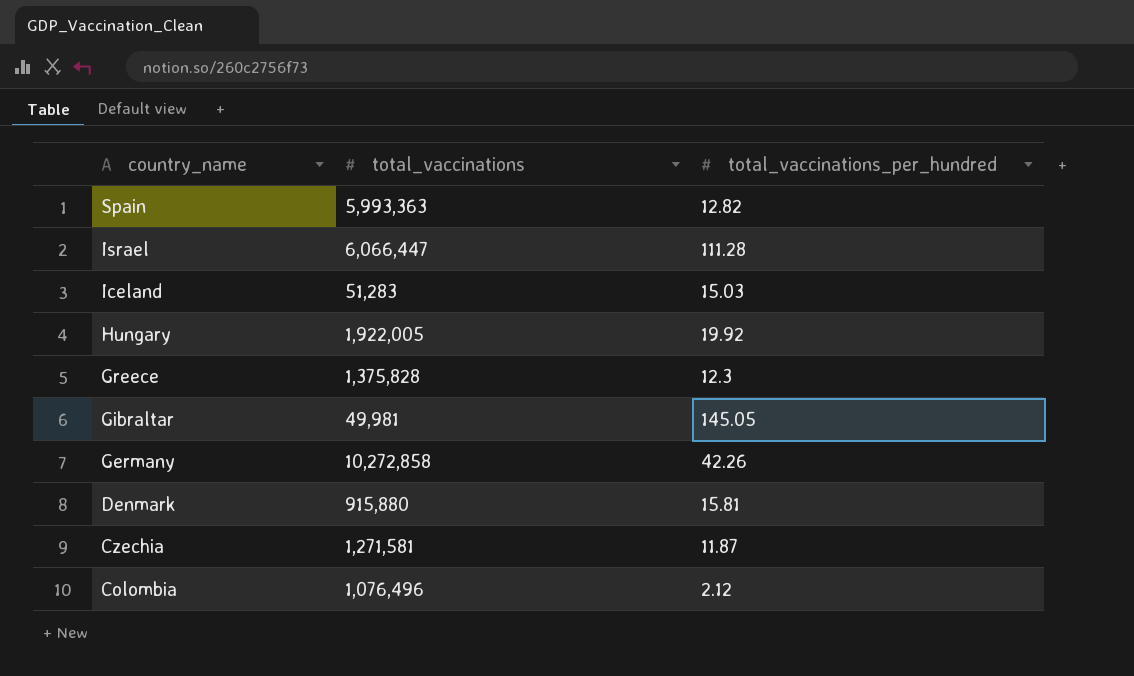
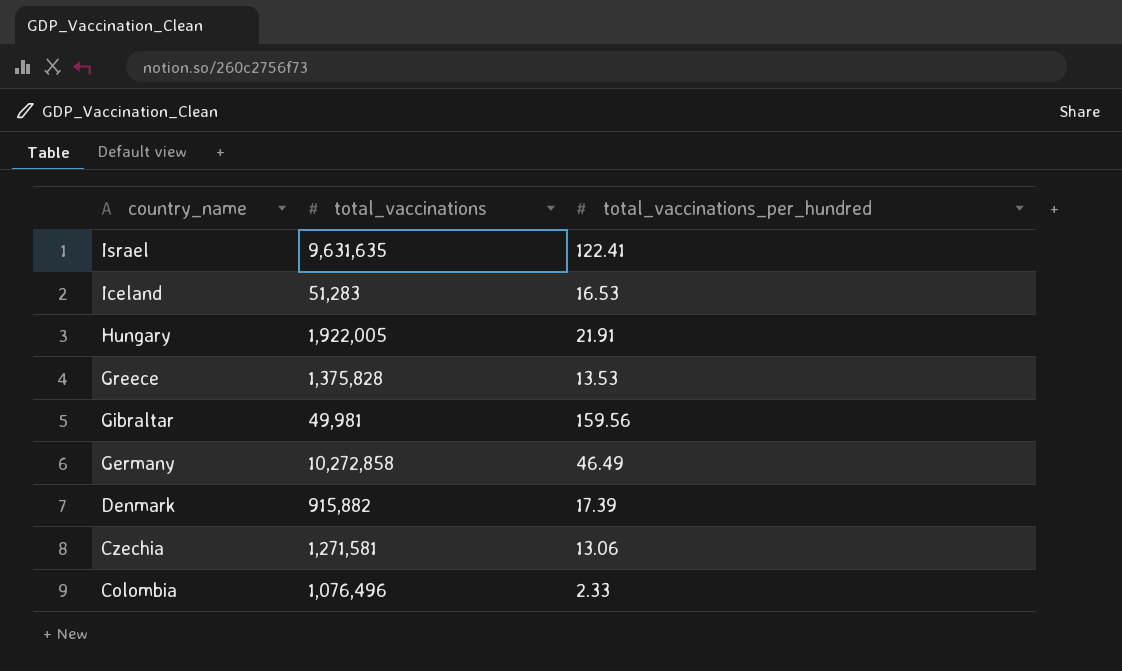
row Spain: 5,993,363 | 12.82 -> none
Israel | total_vaccinations: 6,066,447 -> 9,631,635
Israel | total_vaccinations_per_hundred: 111.28 -> 122.41
Iceland | total_vaccinations_per_hundred: 15.03 -> 16.53
Hungary | total_vaccinations_per_hundred: 19.92 -> 21.91
Greece | total_vaccinations_per_hundred: 12.3 -> 13.53
Gibraltar | total_vaccinations_per_hundred: 145.05 -> 159.56
Germany | total_vaccinations_per_hundred: 42.26 -> 46.49
Denmark | total_vaccinations: 915,880 -> 915,882
Denmark | total_vaccinations_per_hundred: 15.81 -> 17.39
Czechia | total_vaccinations_per_hundred: 11.87 -> 13.06
Colombia | total_vaccinations_per_hundred: 2.12 -> 2.33

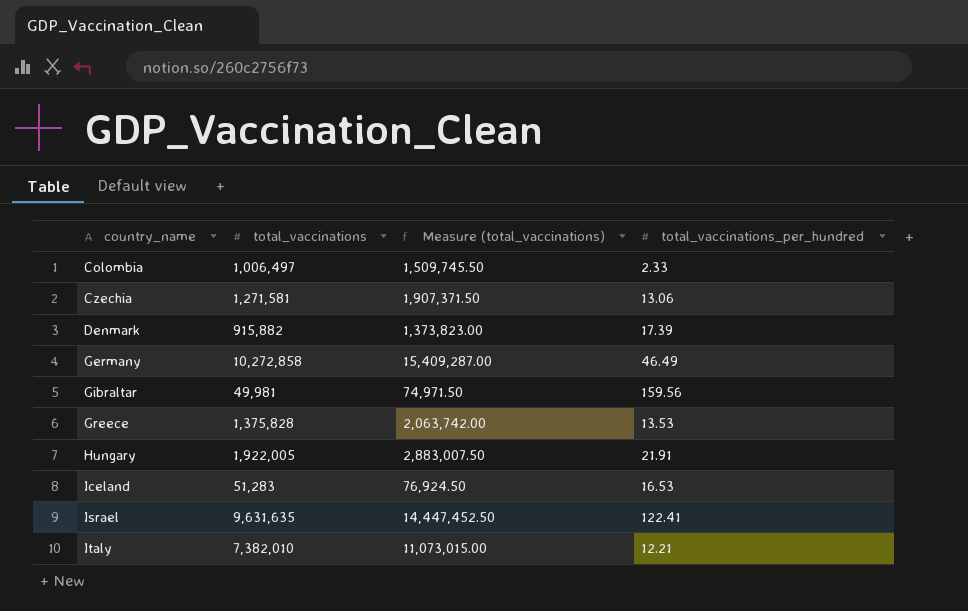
row order: country_name descending -> country_name ascending
column Measure (total_vaccinations) | formula: none -> [total_vaccinations] * 1.5
Colombia | total_vaccinations: 1,076,496 -> 1,006,497
row Italy: none -> 7,382,010 | 11,073,015.00 | 12.21

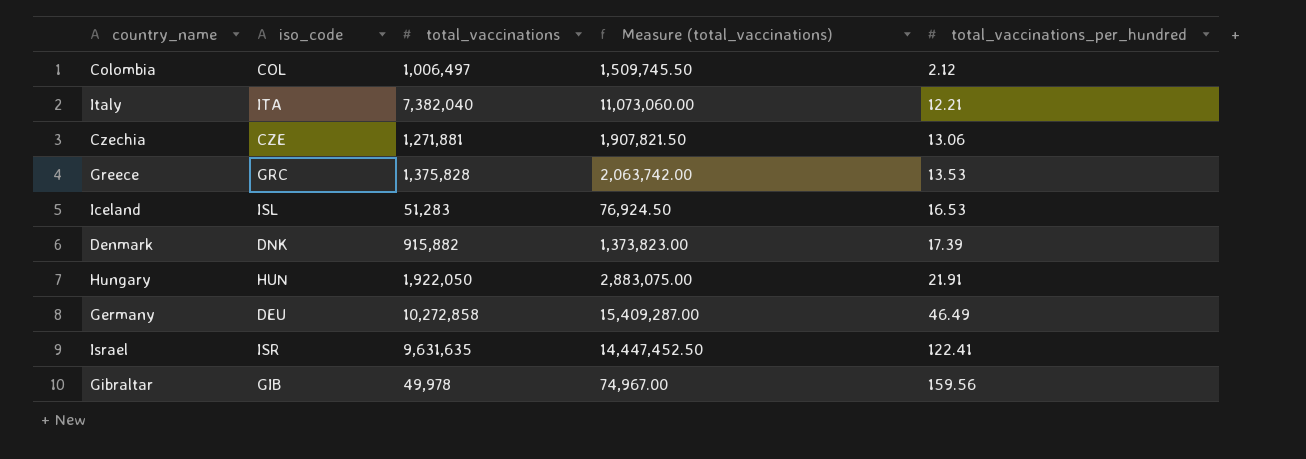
row order: country_name ascending -> total_vaccinations_per_hundred ascending
column iso_code | position: none -> 2
Colombia | total_vaccinations_per_hundred: 2.33 -> 2.12
Italy | total_vaccinations: 7,382,010 -> 7,382,040
Italy | Measure (total_vaccinations): 11,073,015.00 -> 11,073,060.00
Czechia | total_vaccinations: 1,271,581 -> 1,271,881
Czechia | Measure (total_vaccinations): 1,907,371.50 -> 1,907,821.50
Hungary | total_vaccinations: 1,922,005 -> 1,922,050
Hungary | Measure (total_vaccinations): 2,883,007.50 -> 2,883,075.00
Gibraltar | total_vaccinations: 49,981 -> 49,978
Gibraltar | Measure (total_vaccinations): 74,971.50 -> 74,967.00

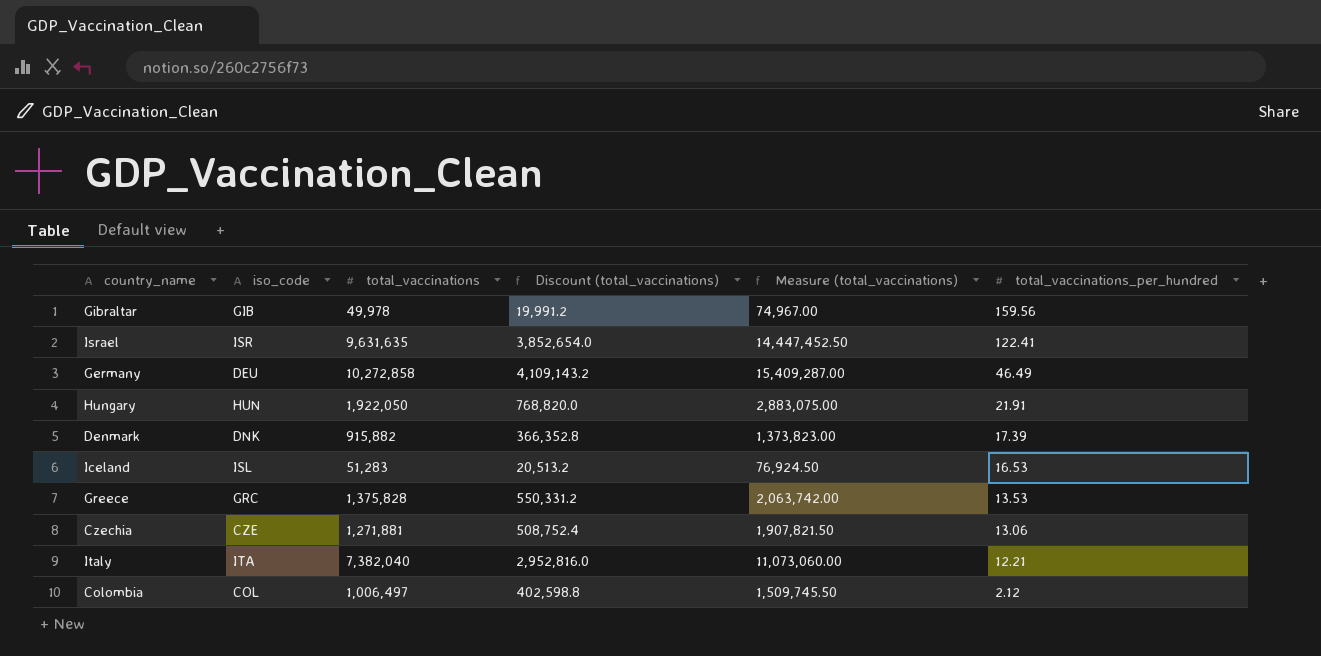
row order: total_vaccinations_per_hundred ascending -> total_vaccinations_per_hundred descending
column Discount (total_vaccinations) | formula: none -> [total_vaccinations] * 0.4

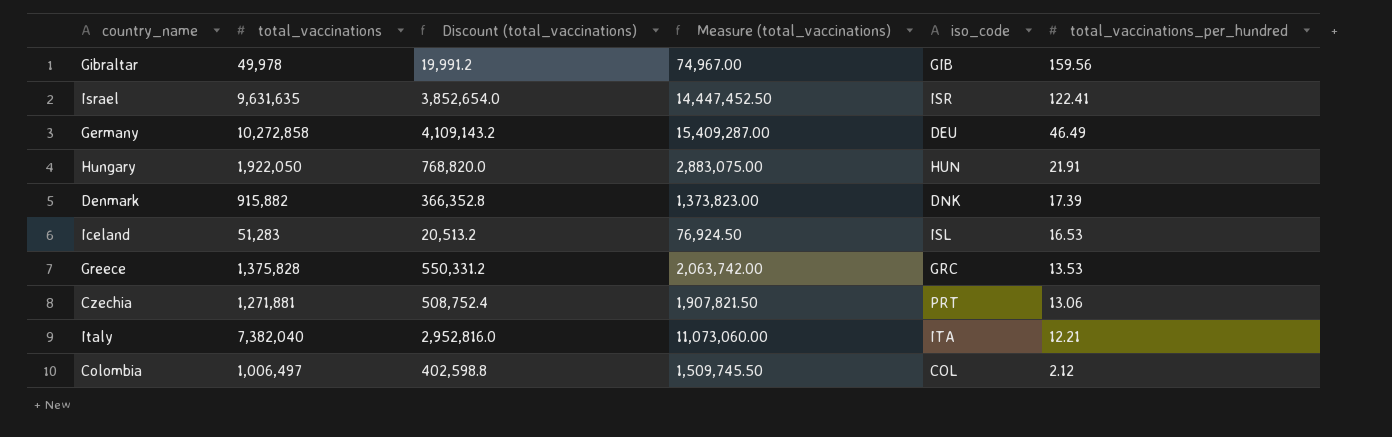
column iso_code | position: 2 -> 5
Czechia | iso_code: CZE -> PRT

